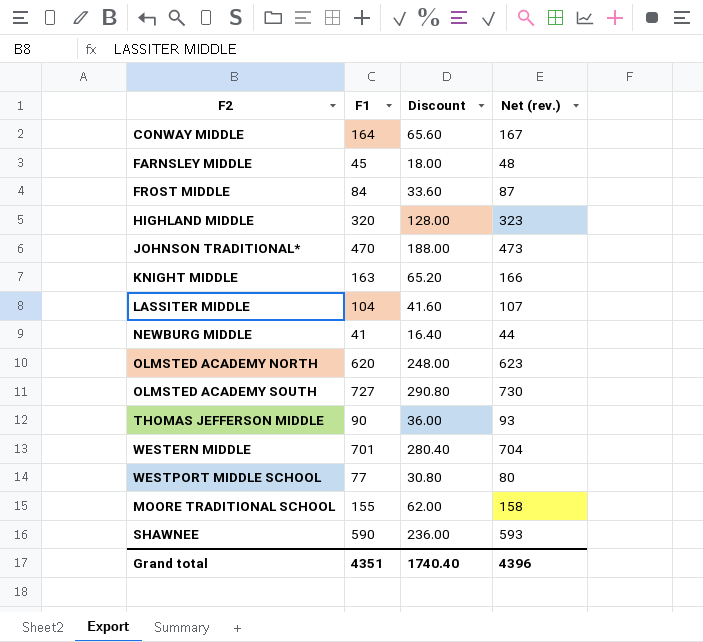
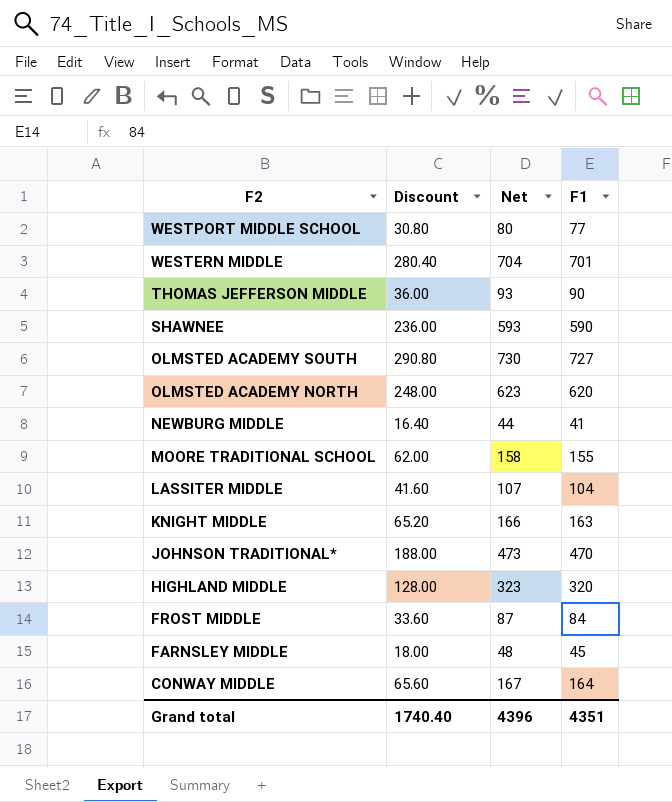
row order: none -> F2 descending
column name: Net (rev.) -> Net
column F1 | position: 2 -> 4

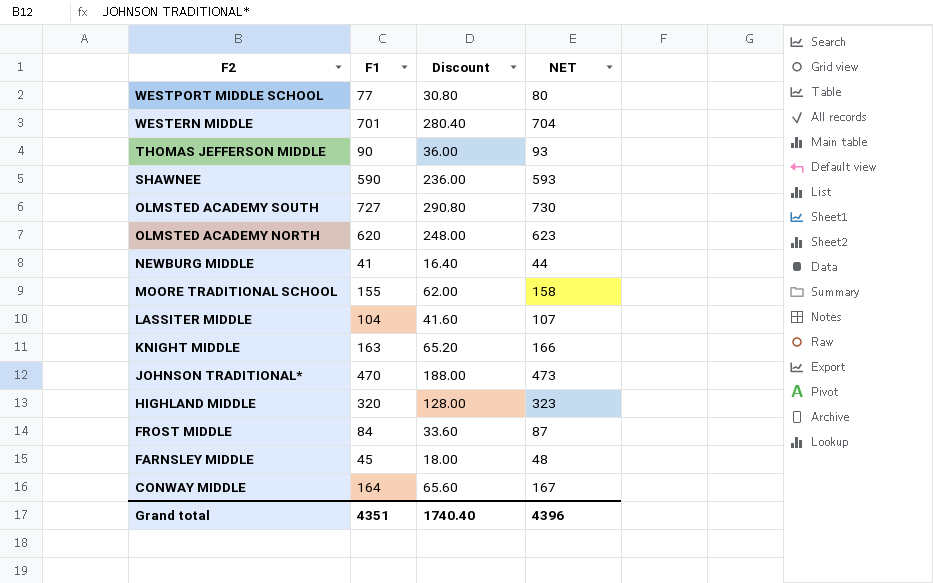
column F1 | position: 4 -> 2
column name: Net -> NET

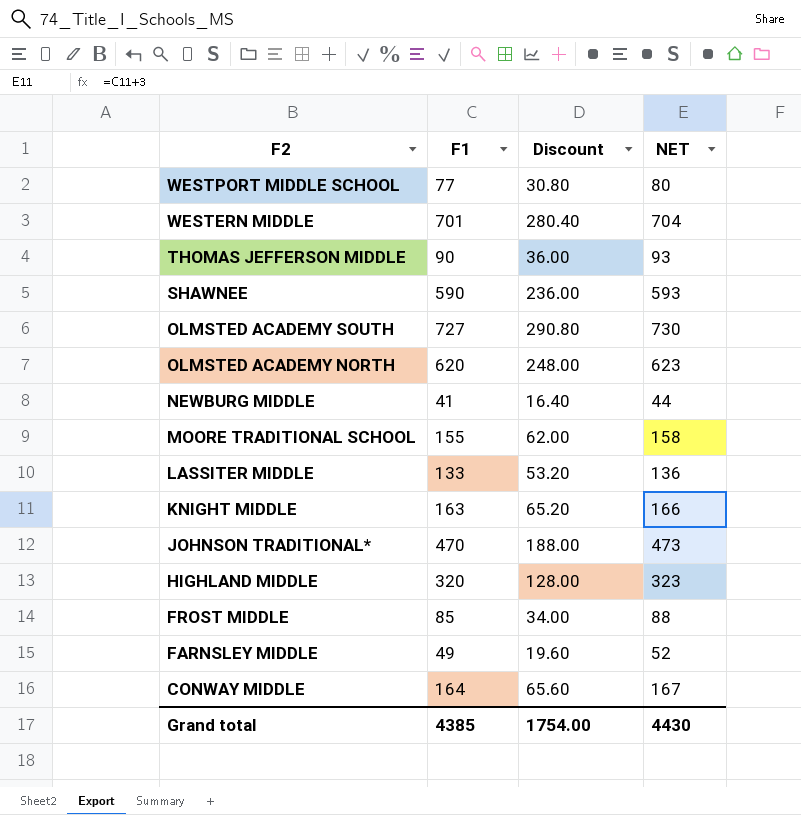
LASSITER MIDDLE | F1: 104 -> 133
LASSITER MIDDLE | Discount: 41.60 -> 53.20
LASSITER MIDDLE | NET: 107 -> 136
FROST MIDDLE | F1: 84 -> 85
FROST MIDDLE | Discount: 33.60 -> 34.00
FROST MIDDLE | NET: 87 -> 88
FARNSLEY MIDDLE | F1: 45 -> 49
FARNSLEY MIDDLE | Discount: 18.00 -> 19.60
FARNSLEY MIDDLE | NET: 48 -> 52
Grand total | F1: 4351 -> 4385
Grand total | Discount: 1740.40 -> 1754.00
Grand total | NET: 4396 -> 4430

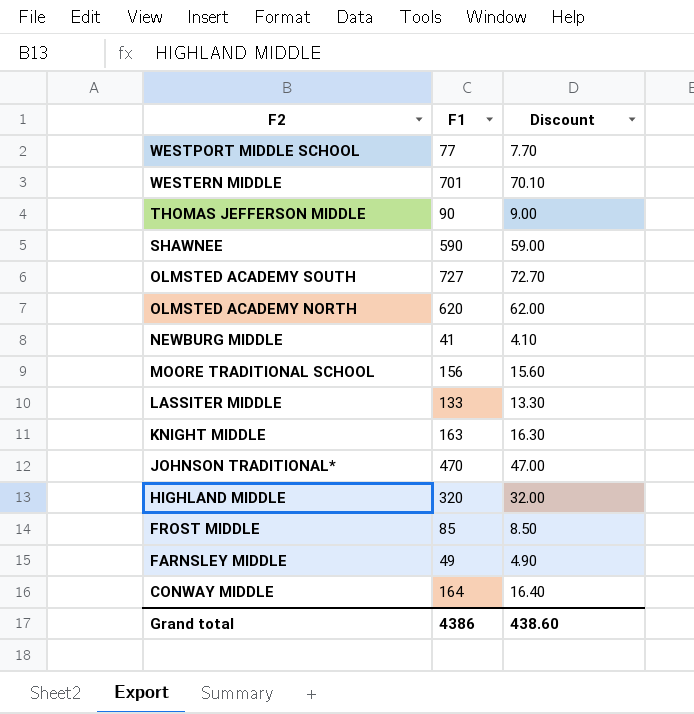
column NET | formula: [F1] + 3 -> none
column Discount | formula: [F1] * 0.4 -> [F1] * 0.1
MOORE TRADITIONAL SCHOOL | F1: 155 -> 156
Grand total | F1: 4385 -> 4386
Grand total | Discount: 1754.00 -> 438.60

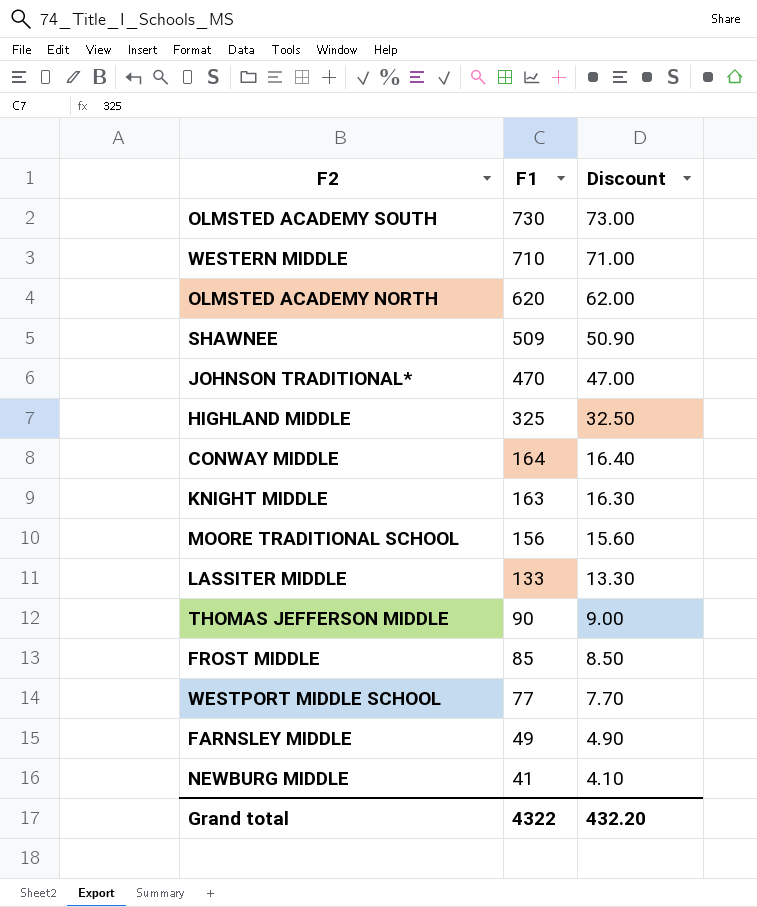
row order: F2 descending -> F1 descending
OLMSTED ACADEMY SOUTH | F1: 727 -> 730
OLMSTED ACADEMY SOUTH | Discount: 72.70 -> 73.00
WESTERN MIDDLE | F1: 701 -> 710
WESTERN MIDDLE | Discount: 70.10 -> 71.00
SHAWNEE | F1: 590 -> 509
SHAWNEE | Discount: 59.00 -> 50.90
HIGHLAND MIDDLE | F1: 320 -> 325
HIGHLAND MIDDLE | Discount: 32.00 -> 32.50
Grand total | F1: 4386 -> 4322
Grand total | Discount: 438.60 -> 432.20

